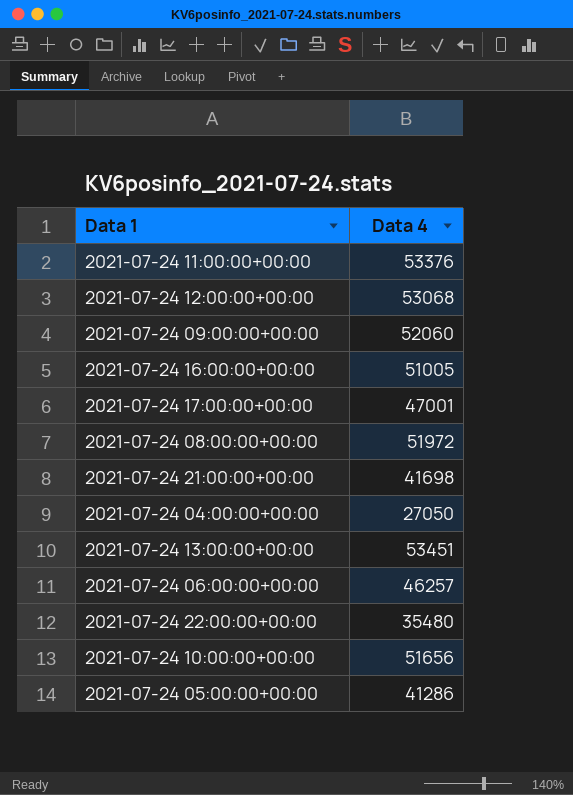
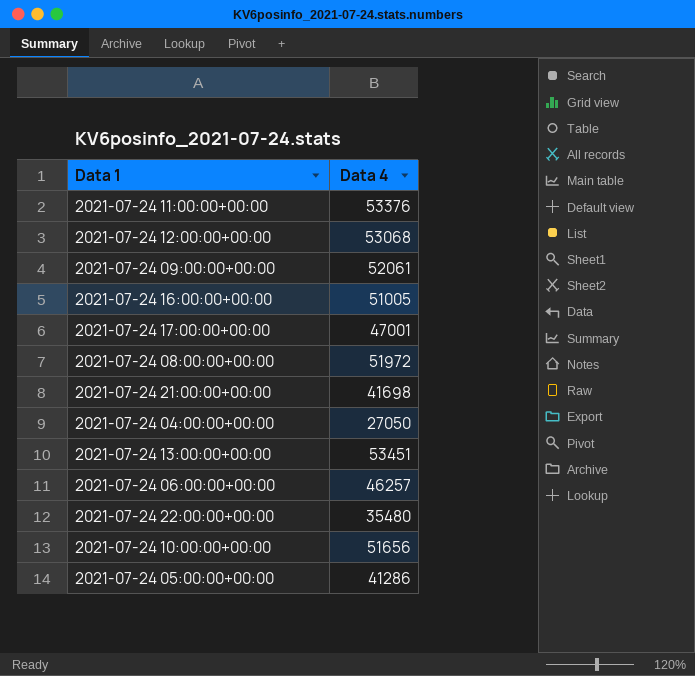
2021-07-24 09:00:00+00:00 | Data 4: 52060 -> 52061

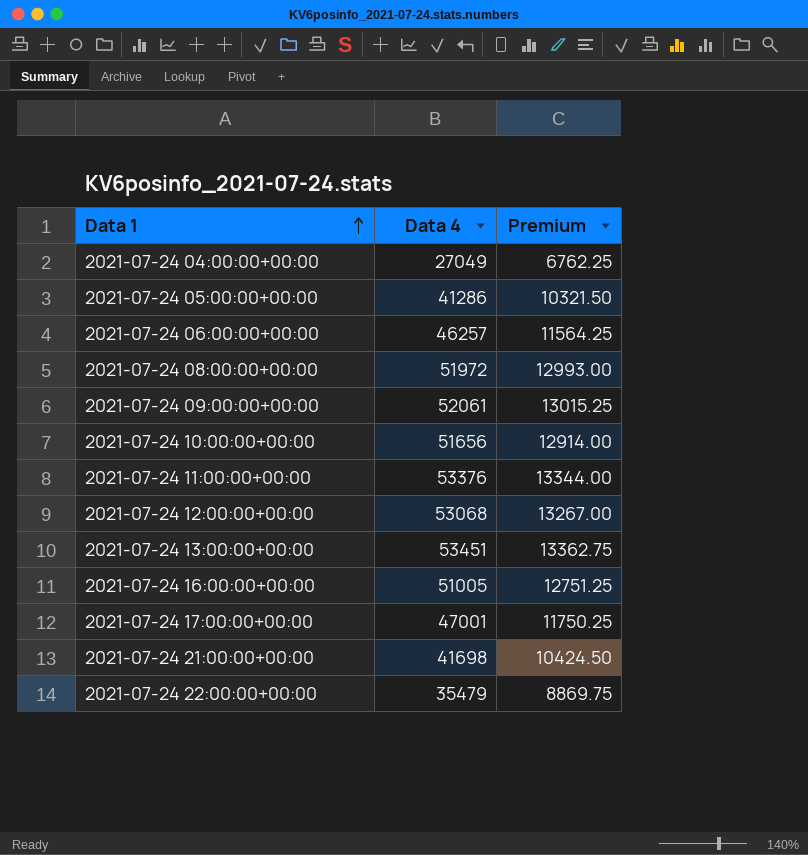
row order: none -> Data 1 ascending
column Premium | formula: none -> [Data 4] * 0.25
2021-07-24 04:00:00+00:00 | Data 4: 27050 -> 27049
2021-07-24 22:00:00+00:00 | Data 4: 35480 -> 35479

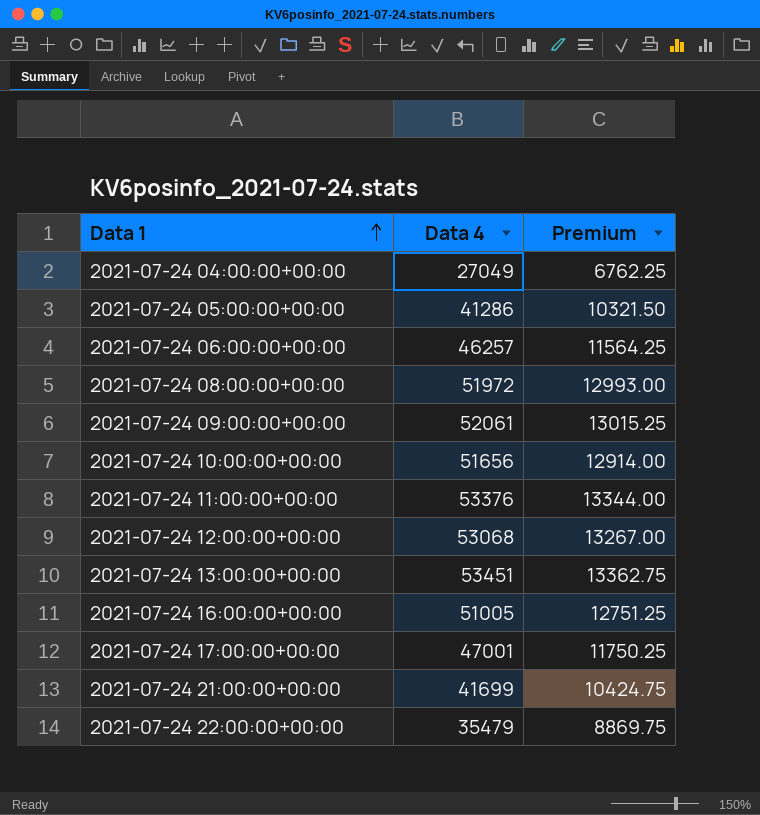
2021-07-24 21:00:00+00:00 | Data 4: 41698 -> 41699
2021-07-24 21:00:00+00:00 | Premium: 10424.50 -> 10424.75

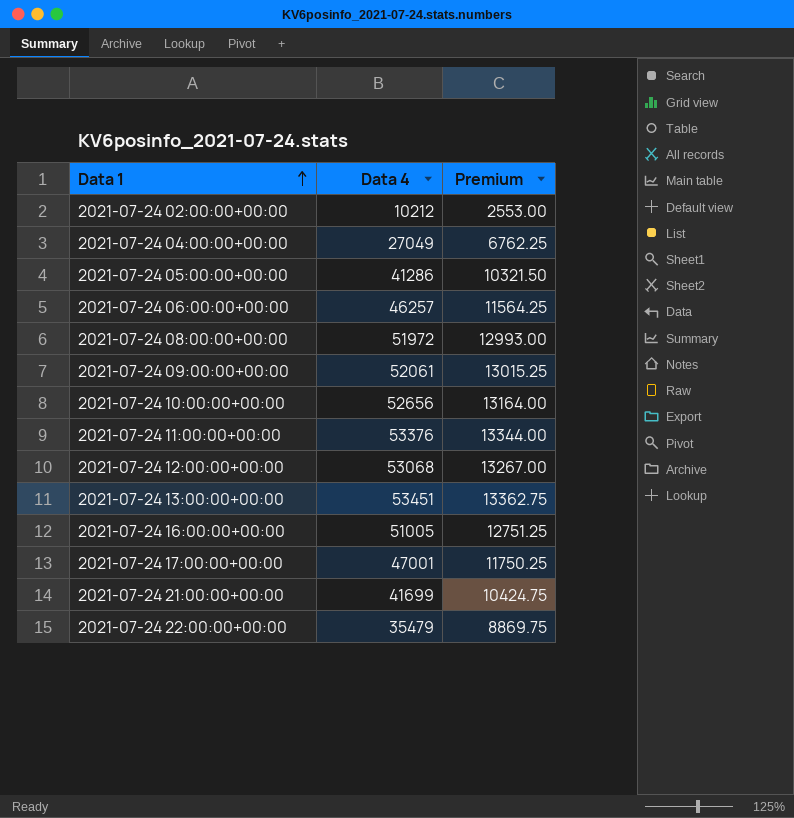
row 2021-07-24 02:00:00+00:00: none -> 10212 | 2553.00
2021-07-24 10:00:00+00:00 | Data 4: 51656 -> 52656
2021-07-24 10:00:00+00:00 | Premium: 12914.00 -> 13164.00

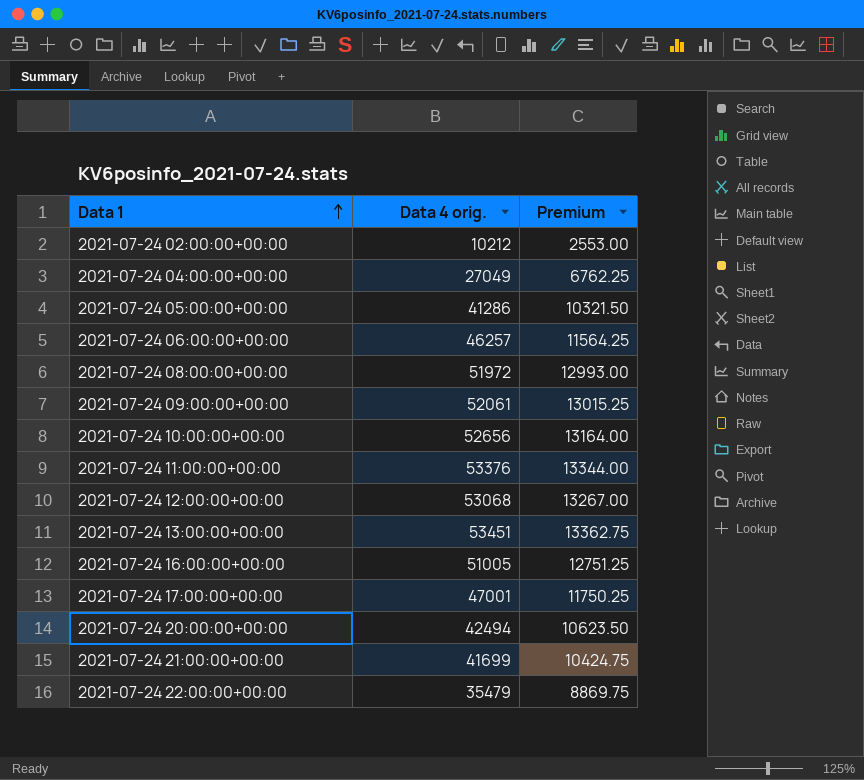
column name: Data 4 -> Data 4 orig.
row 2021-07-24 20:00:00+00:00: none -> 42494 | 10623.50

